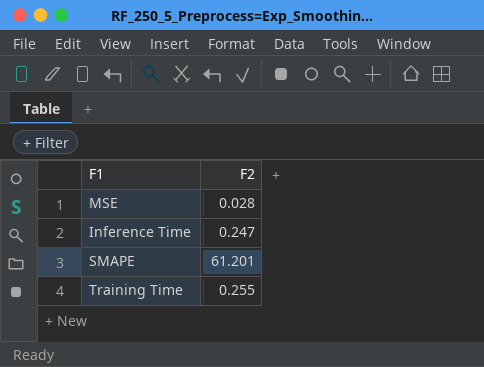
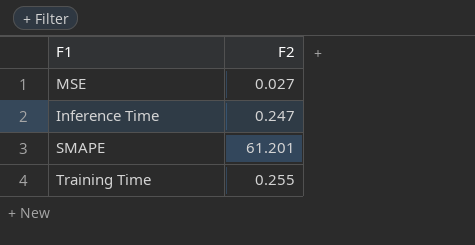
MSE | F2: 0.028 -> 0.027

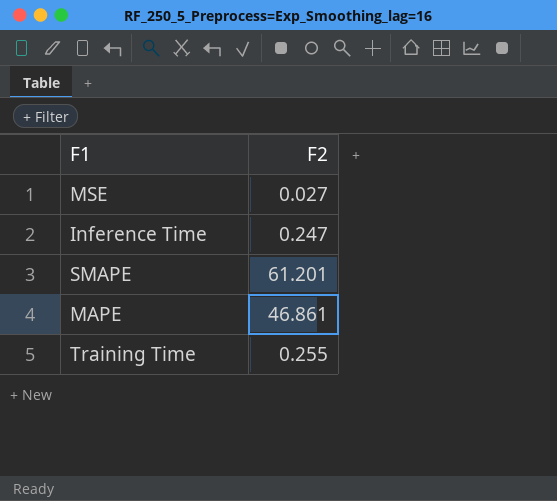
row MAPE: none -> 46.861

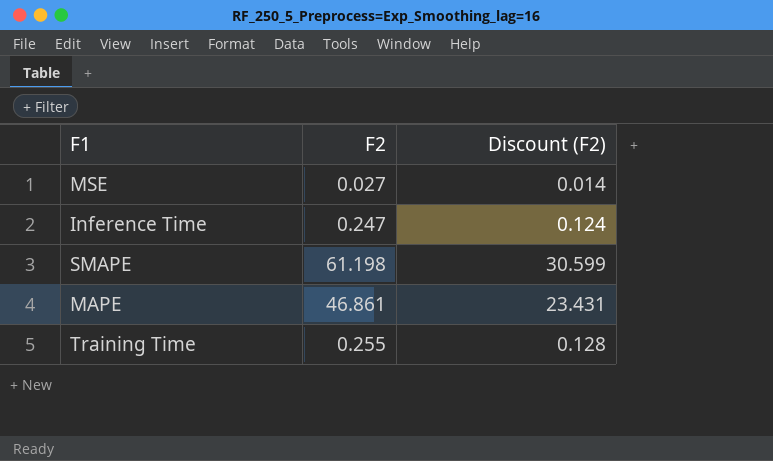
column Discount (F2) | formula: none -> [F2] * 0.5
SMAPE | F2: 61.201 -> 61.198

